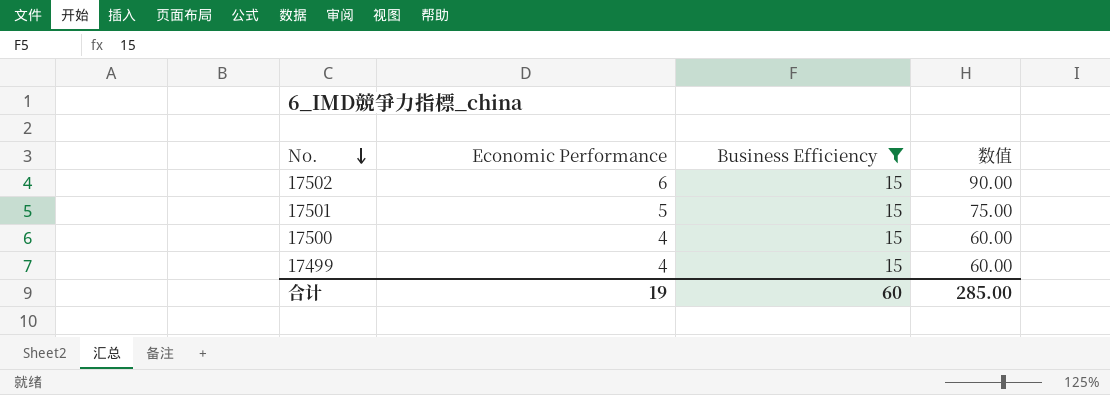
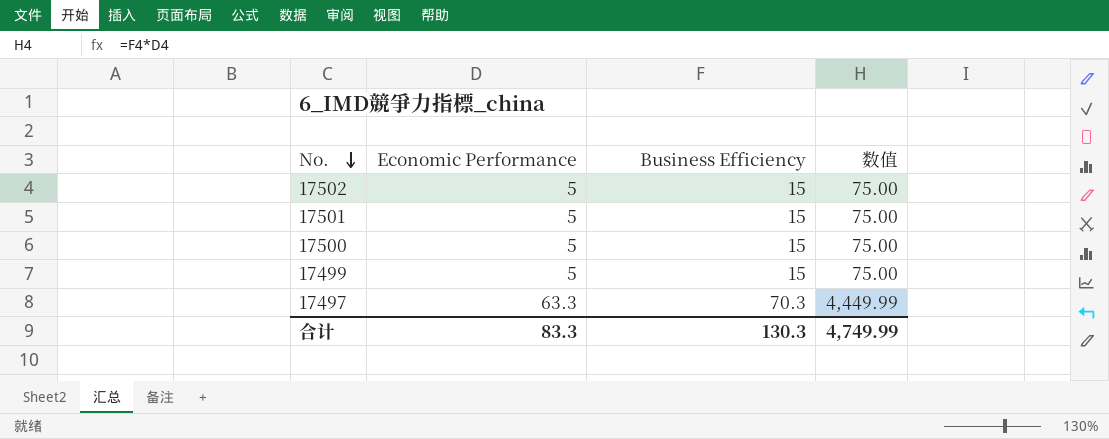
filter: Business Efficiency = 15 -> none
17502 | Economic Performance: 6 -> 5
17502 | 数值: 90.00 -> 75.00
17500 | Economic Performance: 4 -> 5
17500 | 数值: 60.00 -> 75.00
17499 | Economic Performance: 4 -> 5
17499 | 数值: 60.00 -> 75.00
合计 | Economic Performance: 19 -> 83.3
合计 | Business Efficiency: 60 -> 130.3
合计 | 数值: 285.00 -> 4,749.99

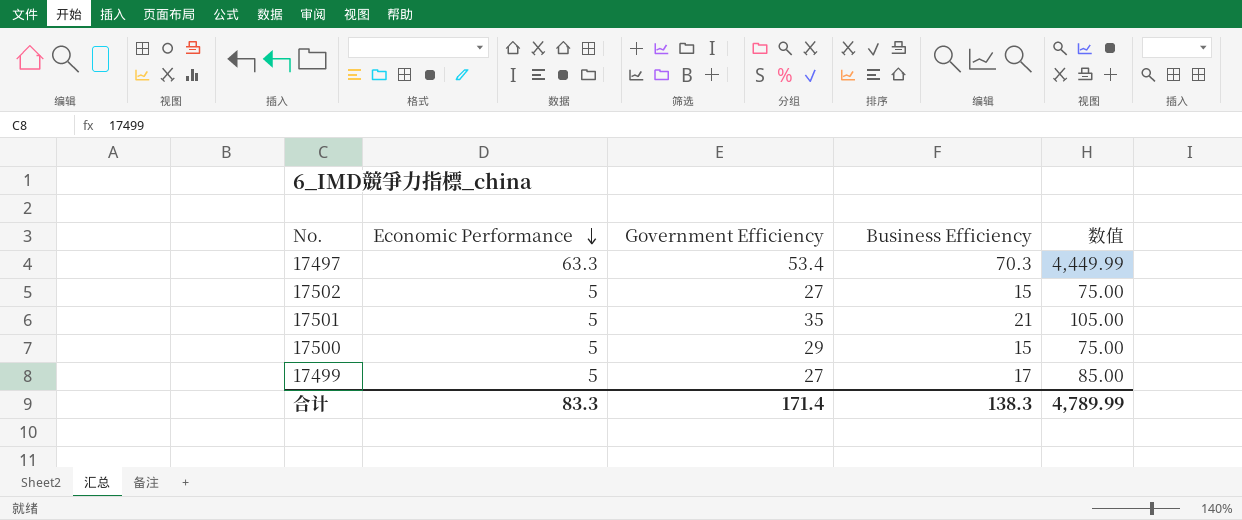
row order: No. descending -> Economic Performance descending
column Government Efficiency | position: none -> 3
17501 | Business Efficiency: 15 -> 21
17501 | 数值: 75.00 -> 105.00
17499 | Business Efficiency: 15 -> 17
17499 | 数值: 75.00 -> 85.00
合计 | Business Efficiency: 130.3 -> 138.3
合计 | 数值: 4,749.99 -> 4,789.99

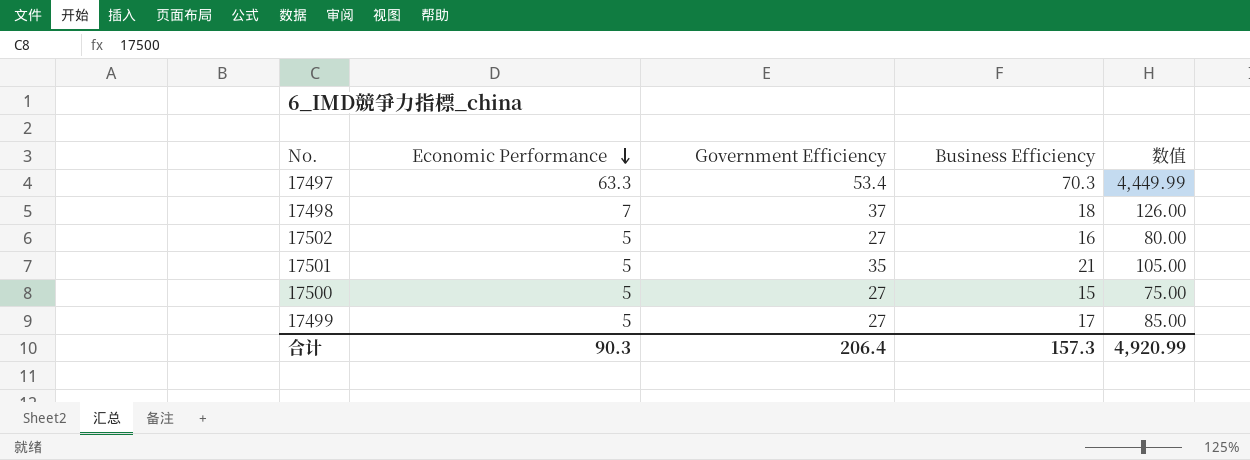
row 17498: none -> 7 | 37 | 18 | 126.00
17502 | Business Efficiency: 15 -> 16
17502 | 数值: 75.00 -> 80.00
17500 | Government Efficiency: 29 -> 27
合计 | Economic Performance: 83.3 -> 90.3
合计 | Government Efficiency: 171.4 -> 206.4
合计 | Business Efficiency: 138.3 -> 157.3
合计 | 数值: 4,789.99 -> 4,920.99

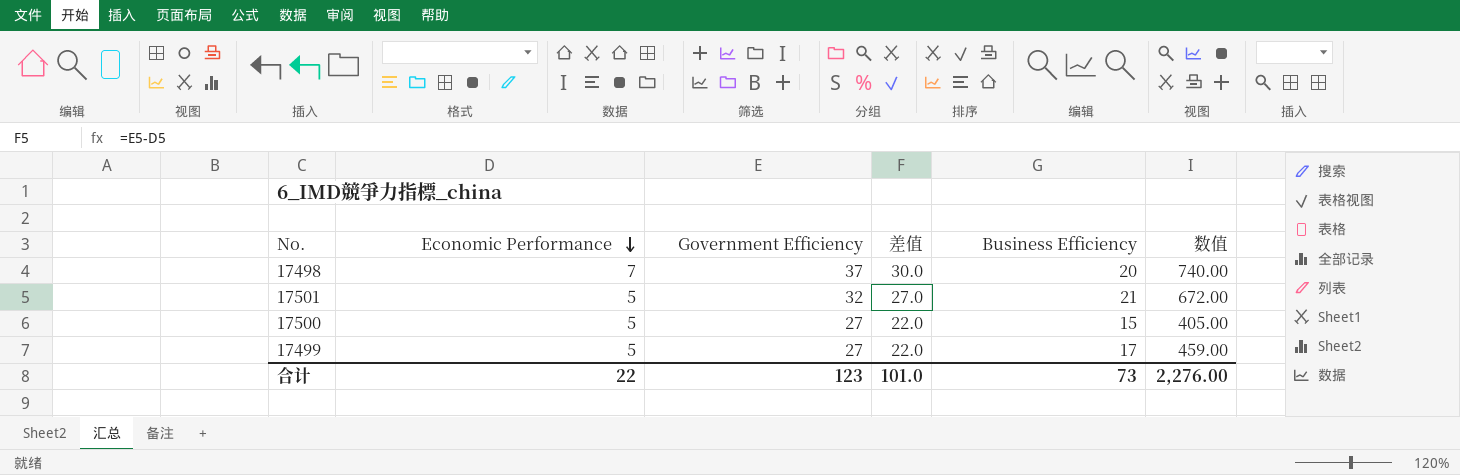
column 差值 | formula: none -> [Government Efficiency] - [Economic Performance]
column 数值 | formula: [Economic Performance] * [Business Efficiency] -> [Government Efficiency] * [Business Efficiency]
row 17497: 63.3 | 53.4 | 70.3 | 4,449.99 -> none
row 17502: 5 | 27 | 16 | 80.00 -> none
17498 | Business Efficiency: 18 -> 20
17501 | Government Efficiency: 35 -> 32
合计 | Economic Performance: 90.3 -> 22
合计 | Government Efficiency: 206.4 -> 123
合计 | Business Efficiency: 157.3 -> 73
合计 | 数值: 4,920.99 -> 2,276.00

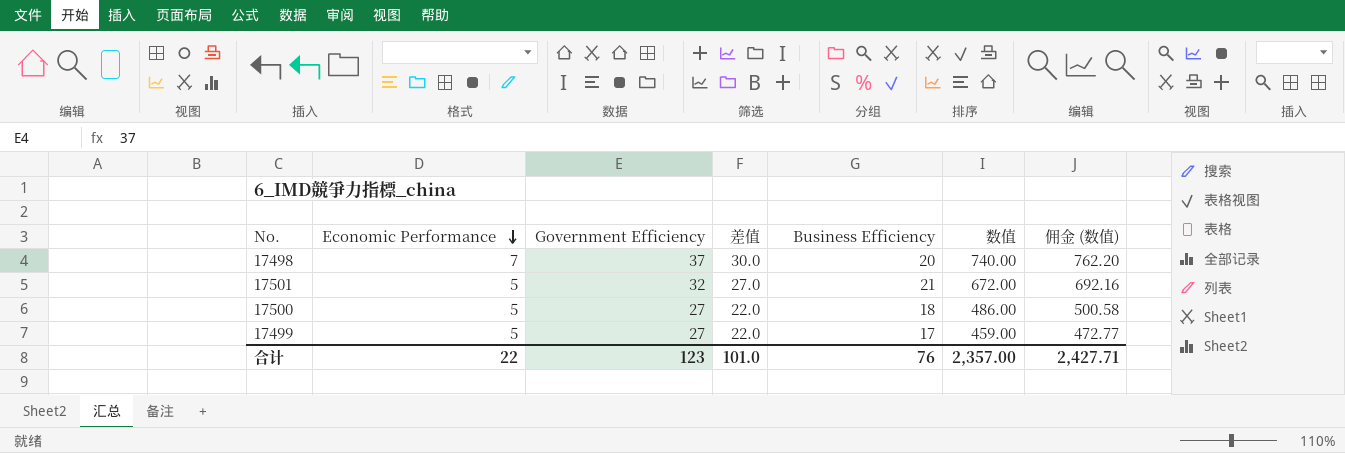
column 佣金 (数值) | formula: none -> [数值] * 1.03
17500 | Business Efficiency: 15 -> 18
17500 | 数值: 405.00 -> 486.00
合计 | Business Efficiency: 73 -> 76
合计 | 数值: 2,276.00 -> 2,357.00

